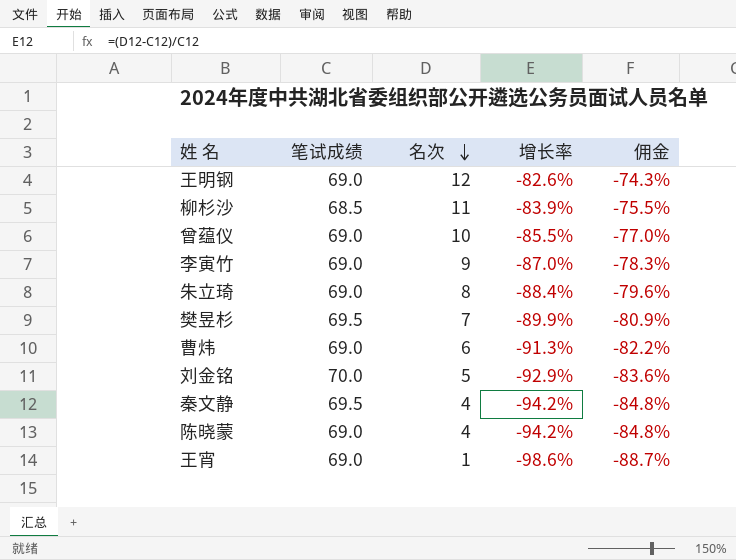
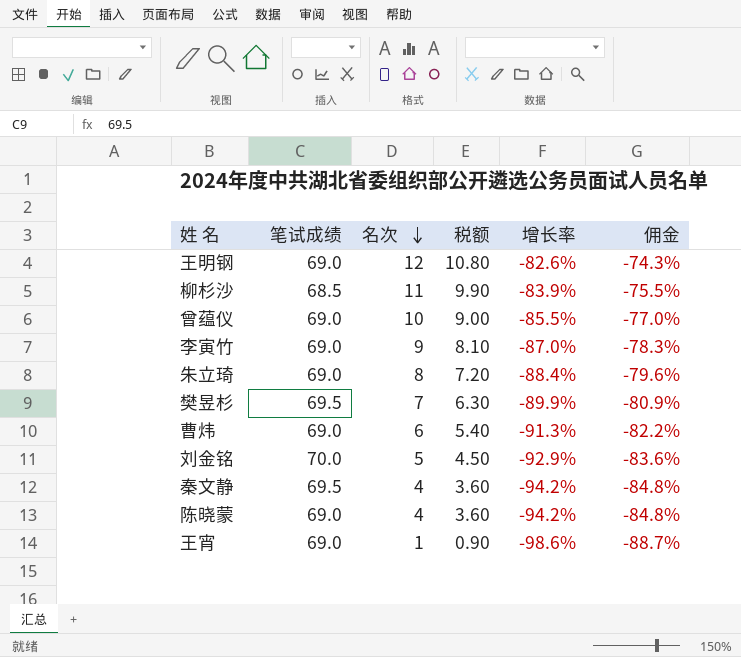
column 税额 | formula: none -> [名次] * 0.9

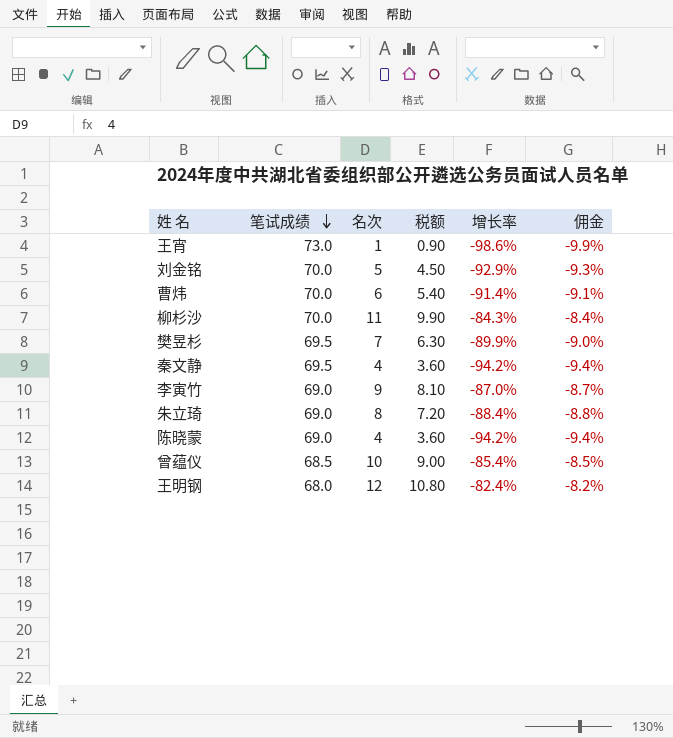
row order: 名次 descending -> 笔试成绩 descending
column 佣金 | formula: [增长率] * 0.9 -> [增长率] * 0.1
王宵 | 笔试成绩: 69.0 -> 73.0
曹炜 | 笔试成绩: 69.0 -> 70.0
曹炜 | 增长率: -91.3% -> -91.4%
柳杉沙 | 笔试成绩: 68.5 -> 70.0
柳杉沙 | 增长率: -83.9% -> -84.3%
曾蕴仪 | 笔试成绩: 69.0 -> 68.5
曾蕴仪 | 增长率: -85.5% -> -85.4%
王明钢 | 笔试成绩: 69.0 -> 68.0
王明钢 | 增长率: -82.6% -> -82.4%

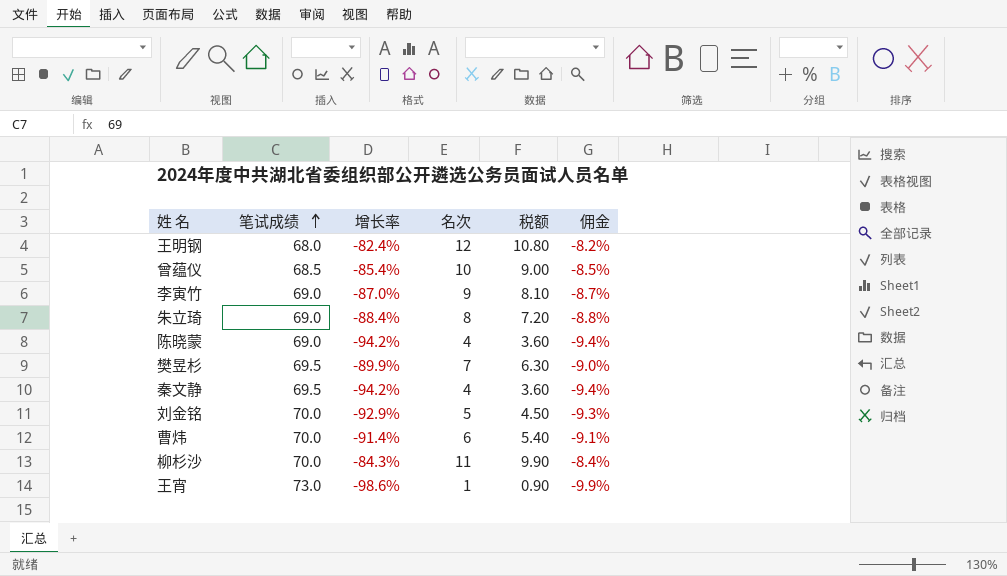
row order: 笔试成绩 descending -> 笔试成绩 ascending
column 增长率 | position: 5 -> 3

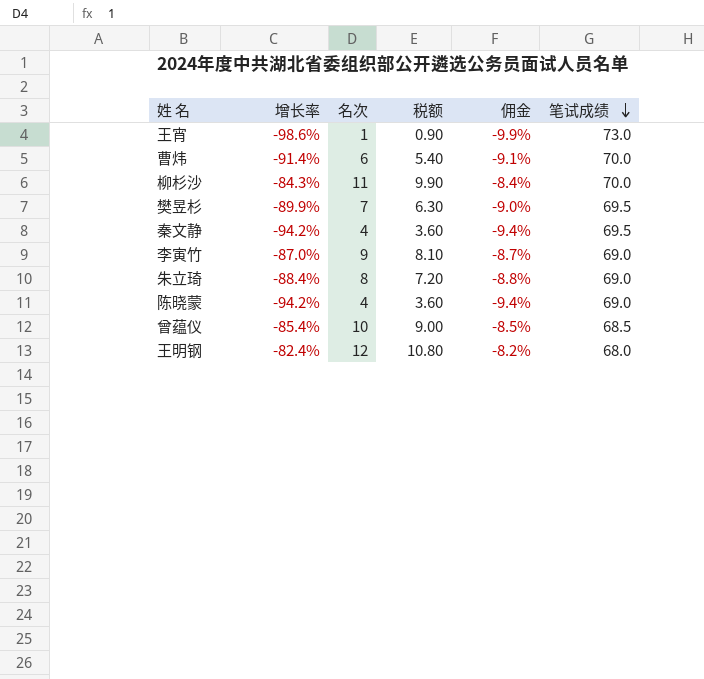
row order: 笔试成绩 ascending -> 笔试成绩 descending
column 笔试成绩 | position: 2 -> 6
row 刘金铭: 70.0 | -92.9% | 5 | 4.50 | -9.3% -> none

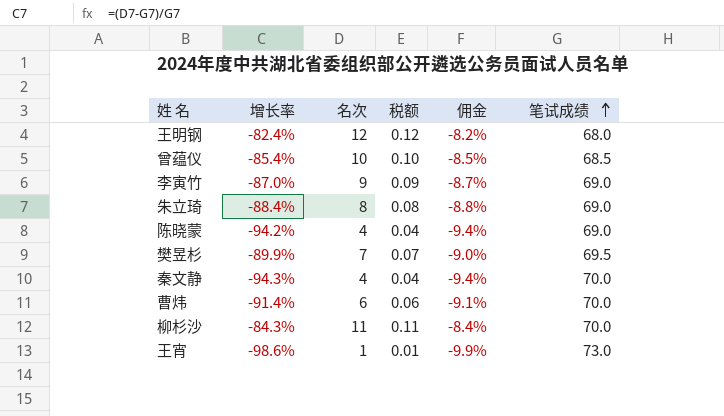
row order: 笔试成绩 descending -> 笔试成绩 ascending
column 税额 | formula: [名次] * 0.9 -> [名次] * 0.01
秦文静 | 增长率: -94.2% -> -94.3%
秦文静 | 笔试成绩: 69.5 -> 70.0

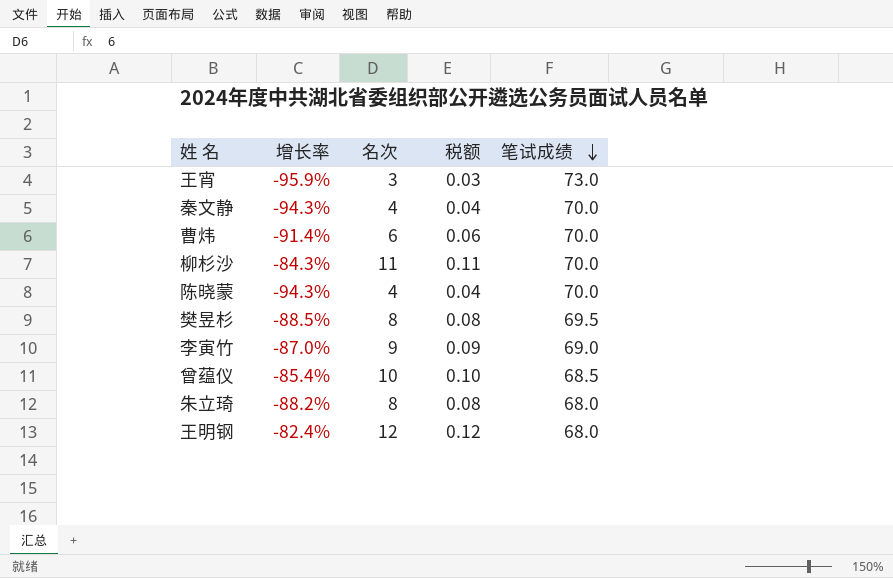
row order: 笔试成绩 ascending -> 笔试成绩 descending
column 佣金 | formula: [增长率] * 0.1 -> none
王宵 | 增长率: -98.6% -> -95.9%
王宵 | 名次: 1 -> 3
王宵 | 税额: 0.01 -> 0.03
陈晓蒙 | 增长率: -94.2% -> -94.3%
陈晓蒙 | 笔试成绩: 69.0 -> 70.0
樊昱杉 | 增长率: -89.9% -> -88.5%
樊昱杉 | 名次: 7 -> 8
樊昱杉 | 税额: 0.07 -> 0.08
朱立琦 | 增长率: -88.4% -> -88.2%
朱立琦 | 笔试成绩: 69.0 -> 68.0

